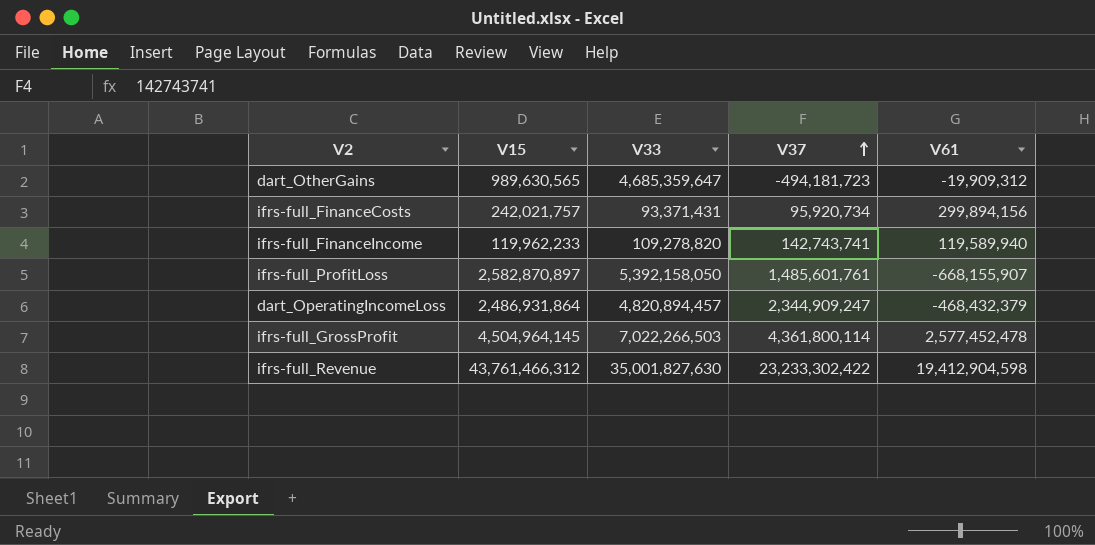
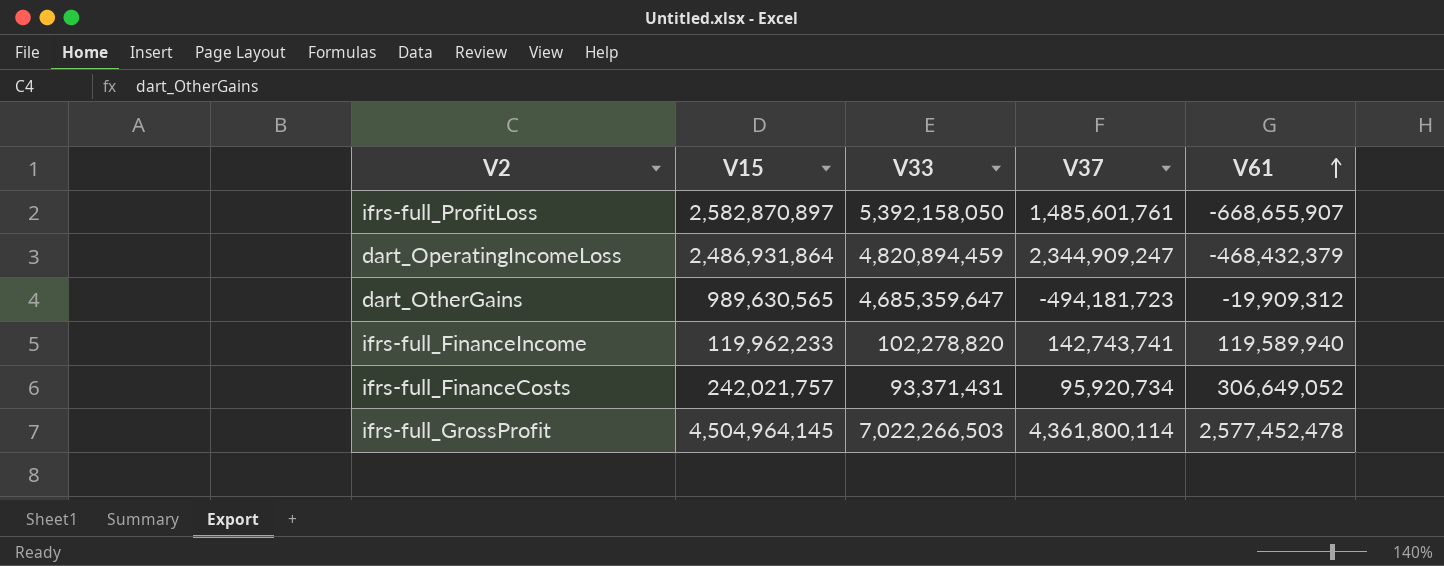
row order: V37 ascending -> V61 ascending
row ifrs-full_Revenue: 43,761,466,312 | 35,001,827,630 | 23,233,302,422 | 19,412,904,598 -> none
ifrs-full_ProfitLoss | V61: -668,155,907 -> -668,655,907
dart_OperatingIncomeLoss | V33: 4,820,894,457 -> 4,820,894,459
ifrs-full_FinanceIncome | V33: 109,278,820 -> 102,278,820
ifrs-full_FinanceCosts | V61: 299,894,156 -> 306,649,052

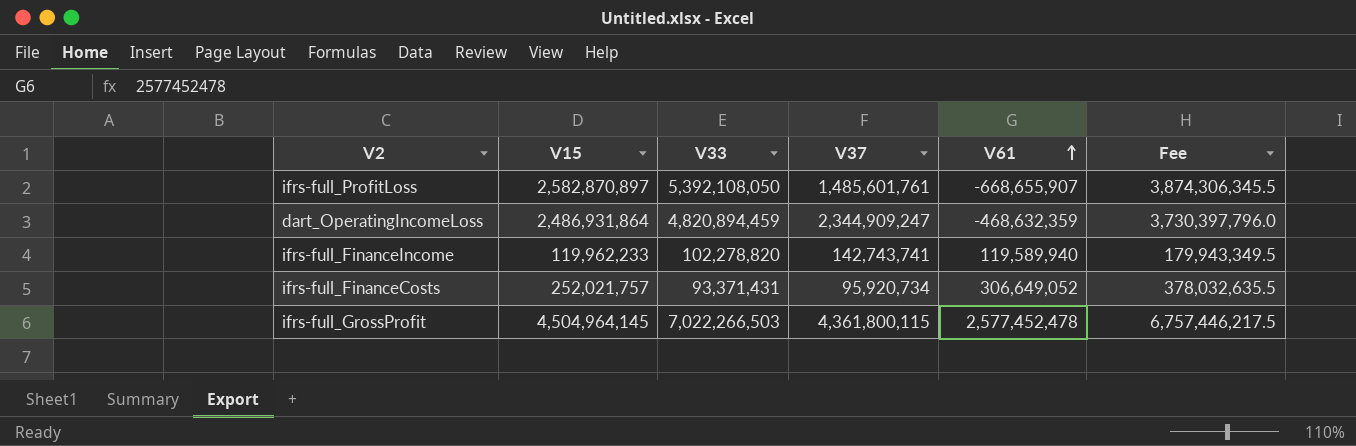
column Fee | formula: none -> [V15] * 1.5
row dart_OtherGains: 989,630,565 | 4,685,359,647 | -494,181,723 | -19,909,312 -> none
ifrs-full_ProfitLoss | V33: 5,392,158,050 -> 5,392,108,050
dart_OperatingIncomeLoss | V61: -468,432,379 -> -468,632,359
ifrs-full_FinanceCosts | V15: 242,021,757 -> 252,021,757
ifrs-full_GrossProfit | V37: 4,361,800,114 -> 4,361,800,115

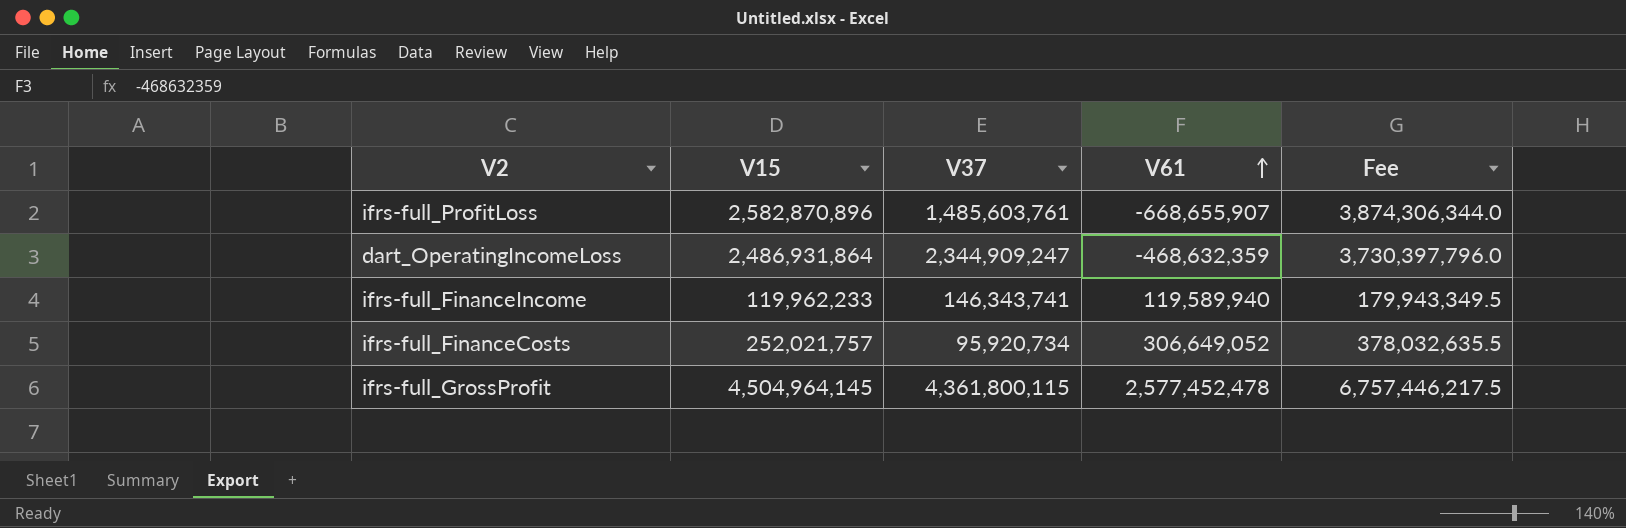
column V33 | position: 3 -> none
ifrs-full_ProfitLoss | V15: 2,582,870,897 -> 2,582,870,896
ifrs-full_ProfitLoss | V37: 1,485,601,761 -> 1,485,603,761
ifrs-full_ProfitLoss | Fee: 3,874,306,345.5 -> 3,874,306,344.0
ifrs-full_FinanceIncome | V37: 142,743,741 -> 146,343,741

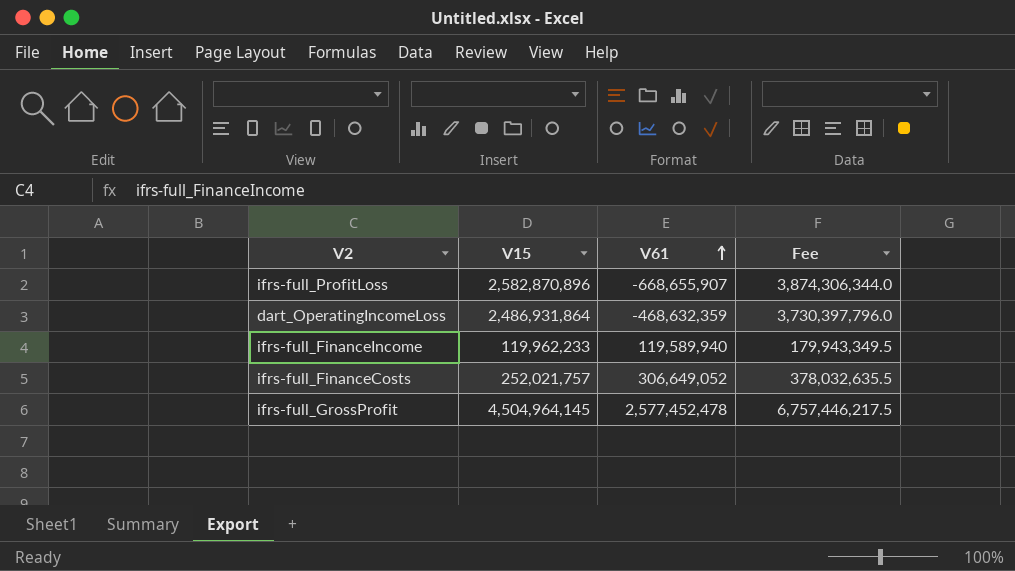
column V37 | position: 3 -> none

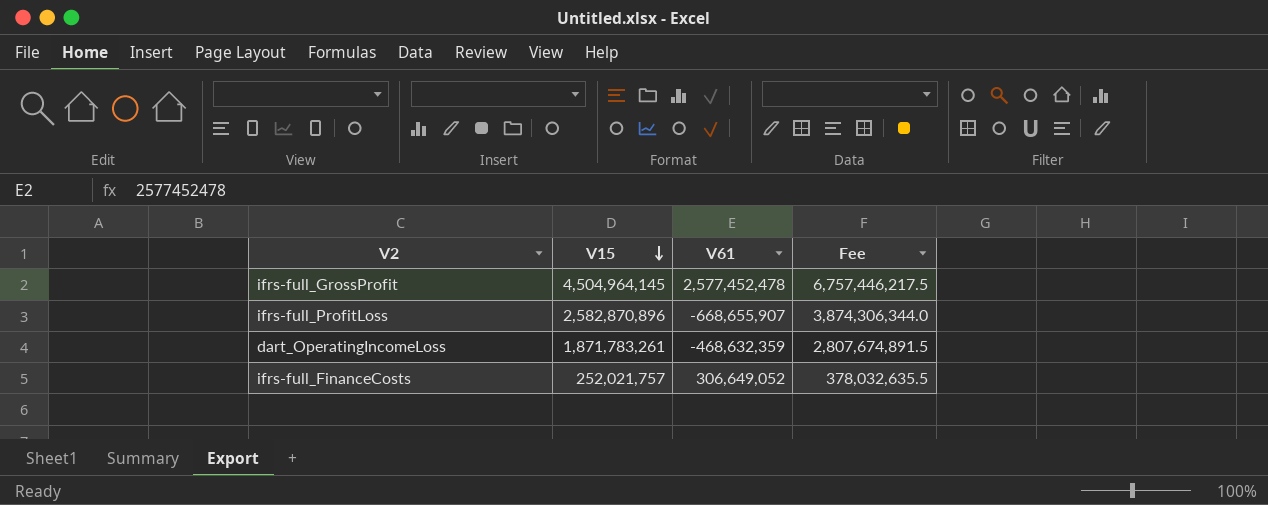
row order: V61 ascending -> V15 descending
row ifrs-full_FinanceIncome: 119,962,233 | 119,589,940 | 179,943,349.5 -> none
dart_OperatingIncomeLoss | V15: 2,486,931,864 -> 1,871,783,261
dart_OperatingIncomeLoss | Fee: 3,730,397,796.0 -> 2,807,674,891.5

